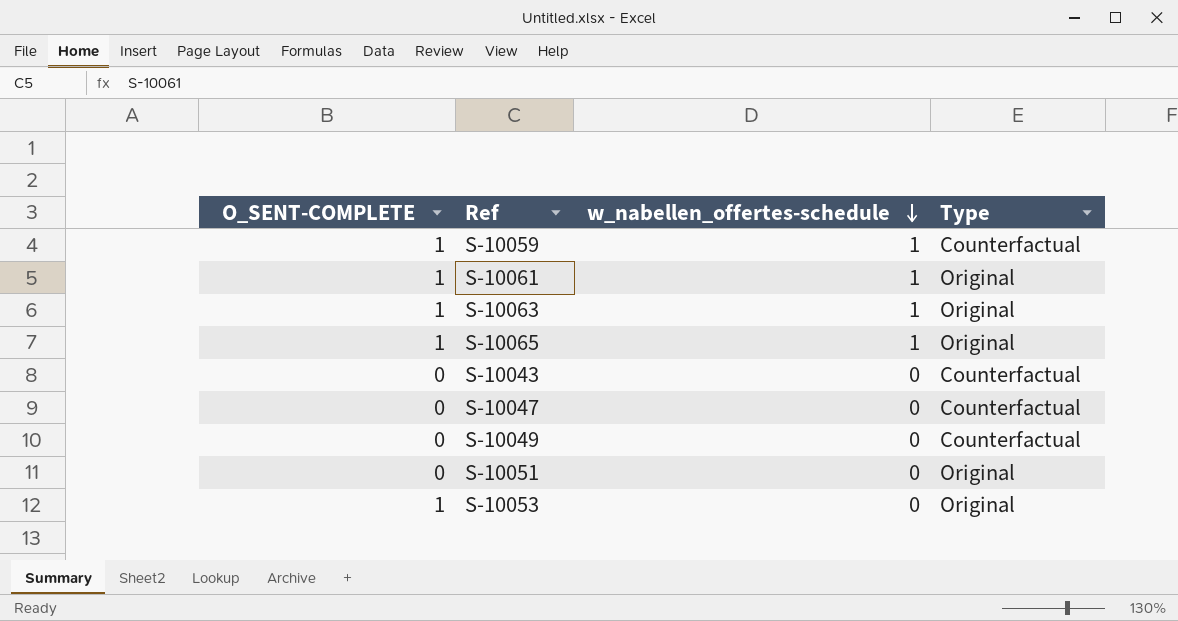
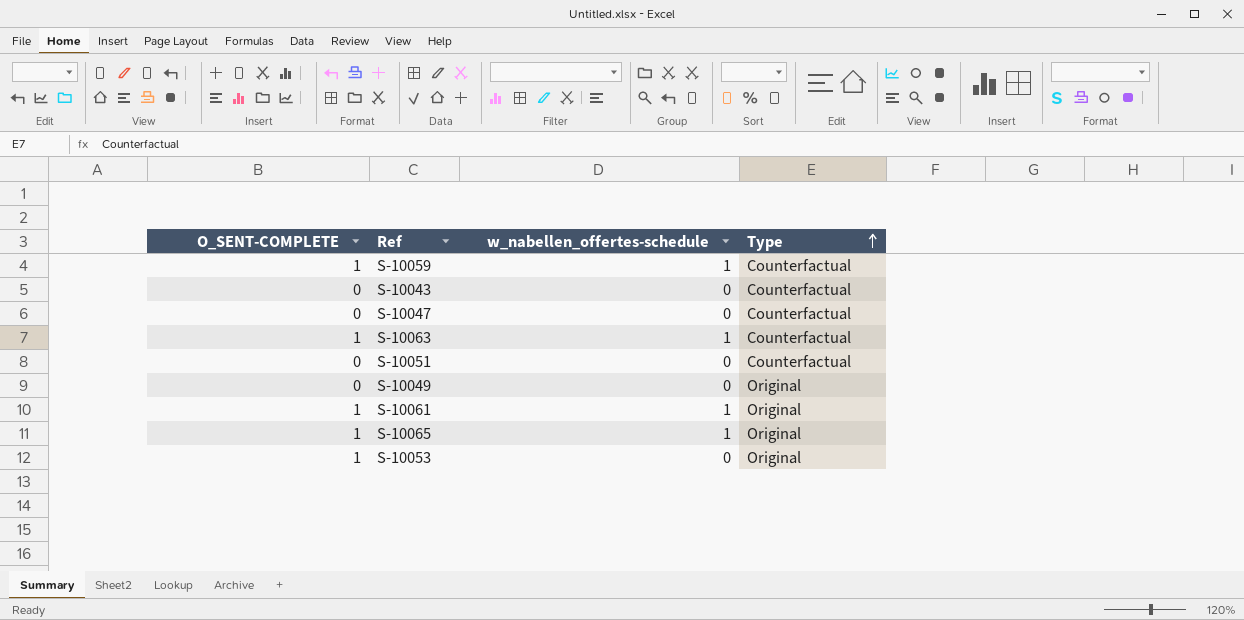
row order: w_nabellen_offertes-schedule descending -> Type ascending
S-10063 | Type: Original -> Counterfactual
S-10051 | Type: Original -> Counterfactual
S-10049 | Type: Counterfactual -> Original

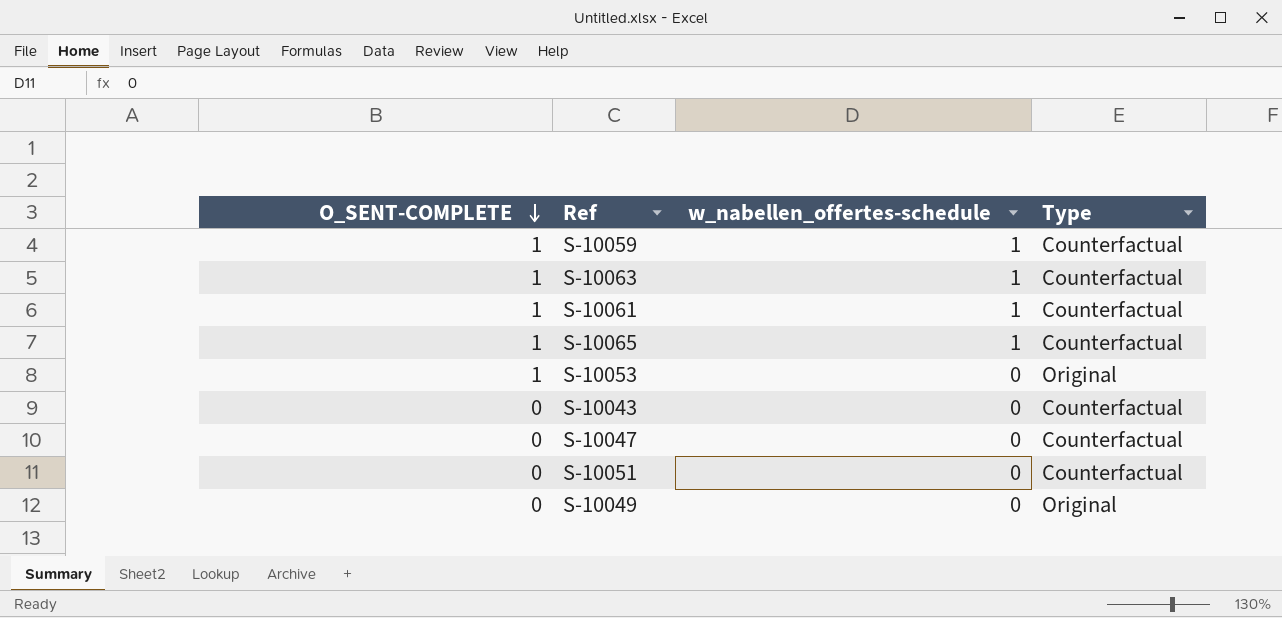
row order: Type ascending -> O_SENT-COMPLETE descending
S-10061 | Type: Original -> Counterfactual
S-10065 | Type: Original -> Counterfactual

